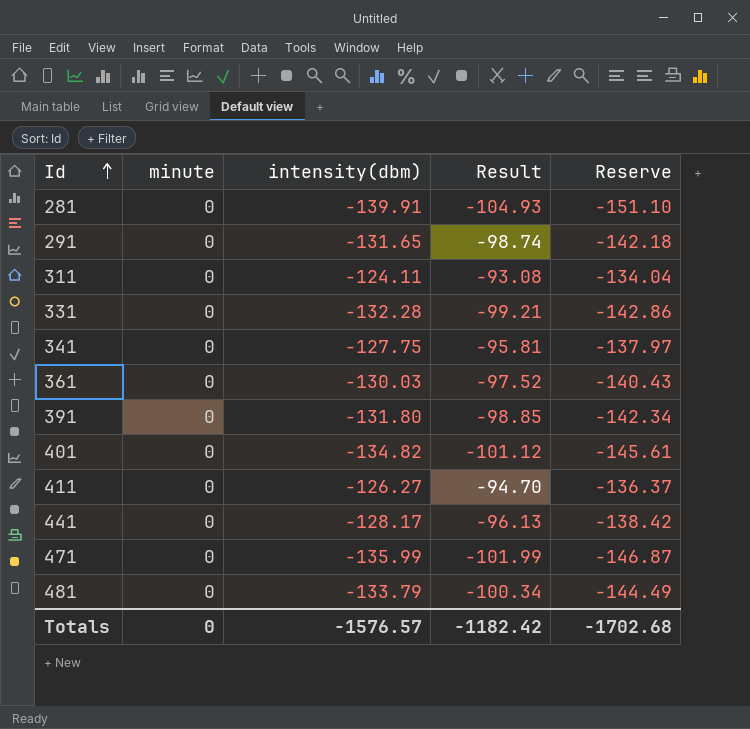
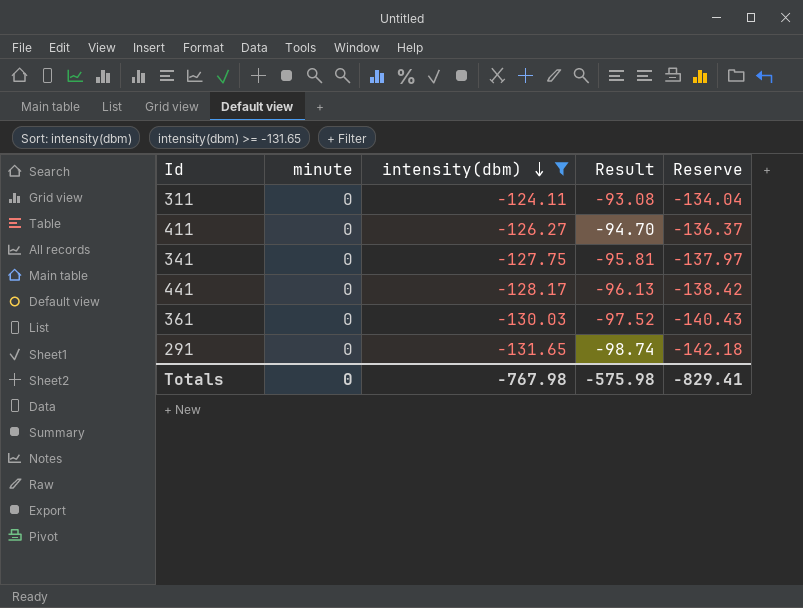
filter: none -> intensity(dbm) >= -131.65
row order: Id ascending -> intensity(dbm) descending
Totals | intensity(dbm): -1576.57 -> -767.98
Totals | Result: -1182.42 -> -575.98
Totals | Reserve: -1702.68 -> -829.41

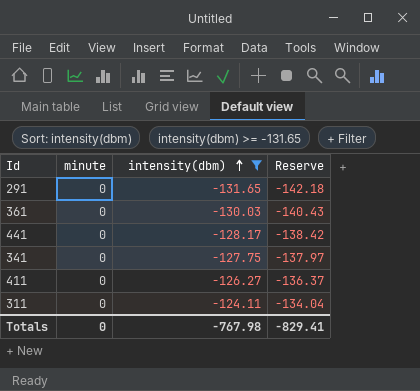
row order: intensity(dbm) descending -> intensity(dbm) ascending
column Result | formula: [intensity(dbm)] * 0.75 -> none

